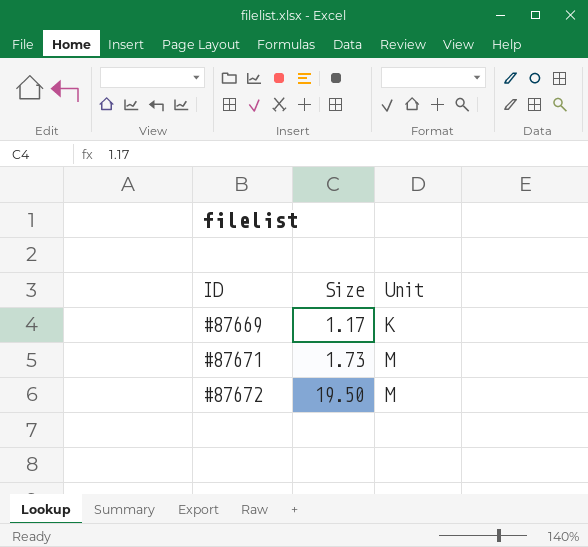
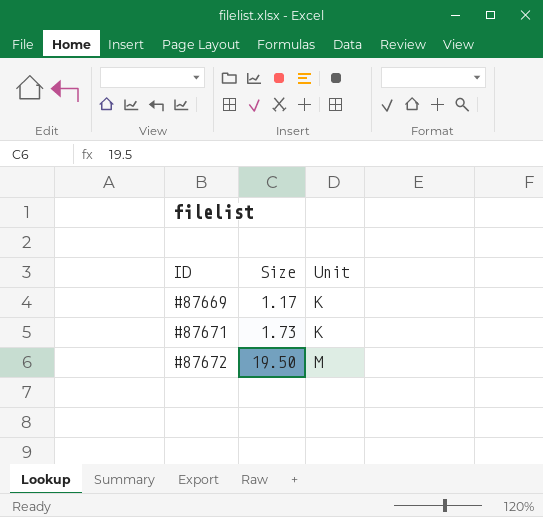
#87671 | Unit: M -> K

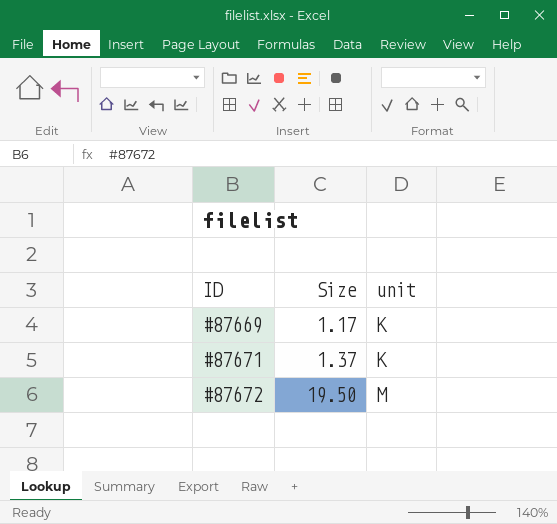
column name: Unit -> unit
#87671 | Size: 1.73 -> 1.37

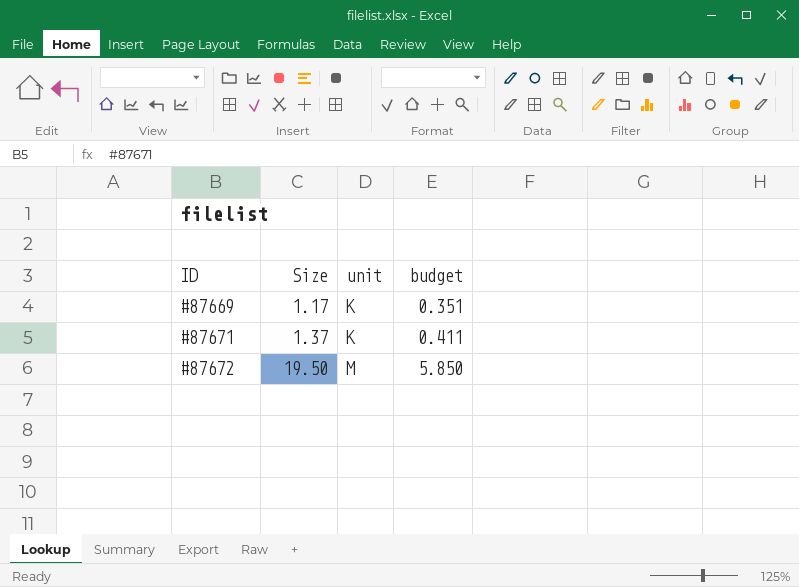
column budget | formula: none -> [Size] * 0.3

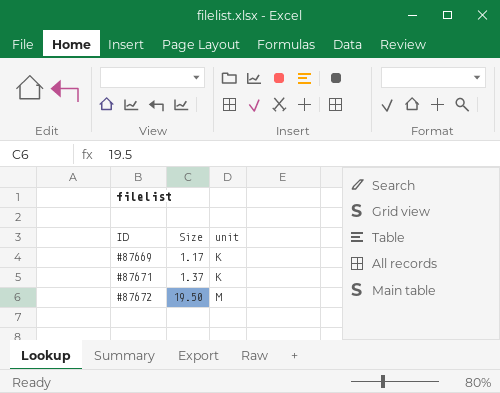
column budget | formula: [Size] * 0.3 -> none

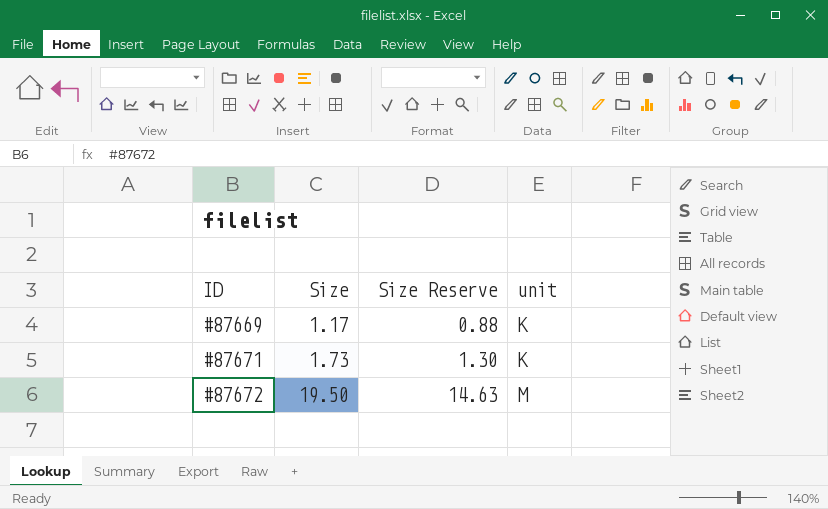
column Size Reserve | formula: none -> [Size] * 0.75
#87671 | Size: 1.37 -> 1.73

